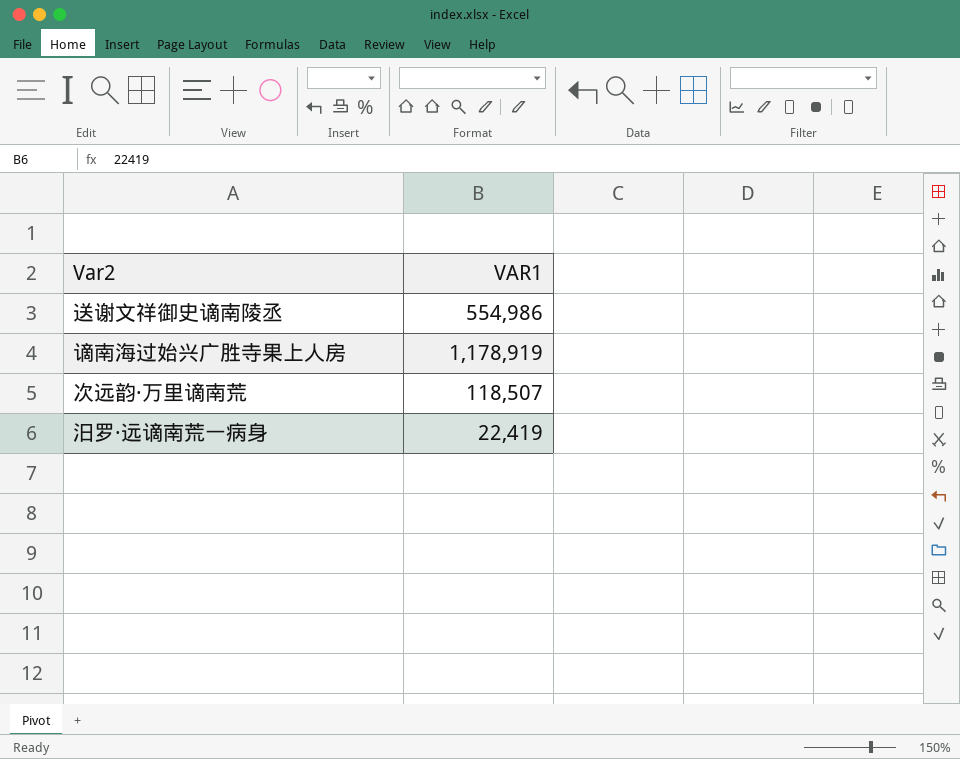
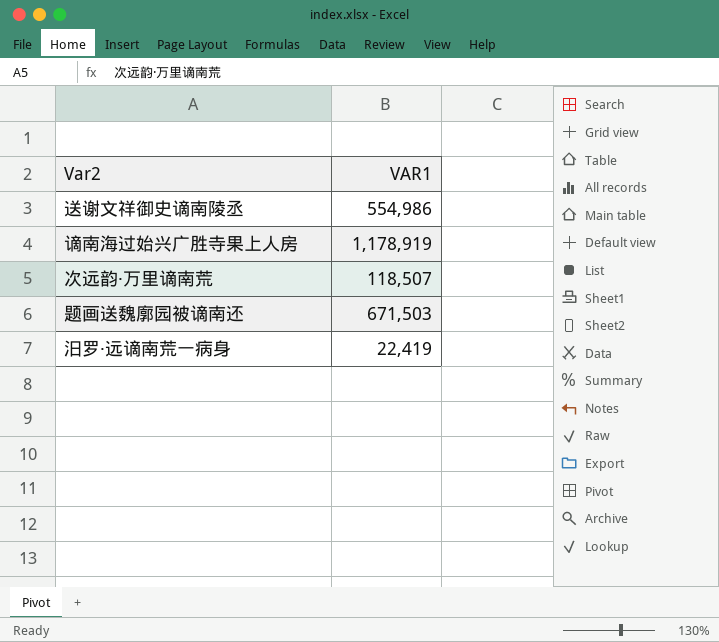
row 题画送魏廓园被谪南还: none -> 671,503

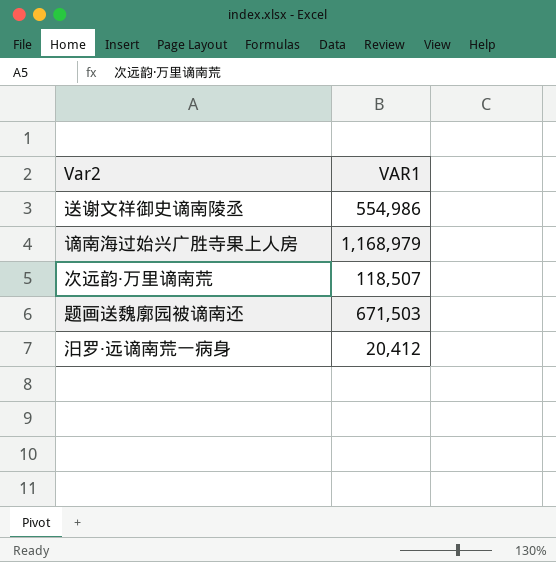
谪南海过始兴广胜寺果上人房 | VAR1: 1,178,919 -> 1,168,979
汨罗·远谪南荒一病身 | VAR1: 22,419 -> 20,412

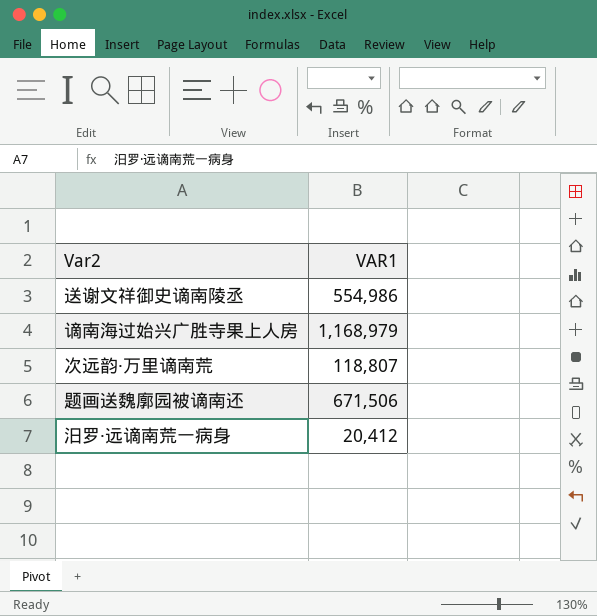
次远韵·万里谪南荒 | VAR1: 118,507 -> 118,807
题画送魏廓园被谪南还 | VAR1: 671,503 -> 671,506

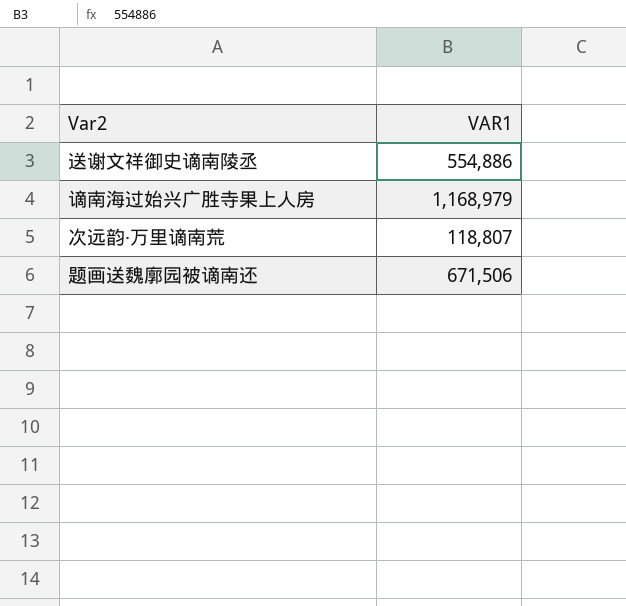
row 汨罗·远谪南荒一病身: 20,412 -> none
送谢文祥御史谪南陵丞 | VAR1: 554,986 -> 554,886

